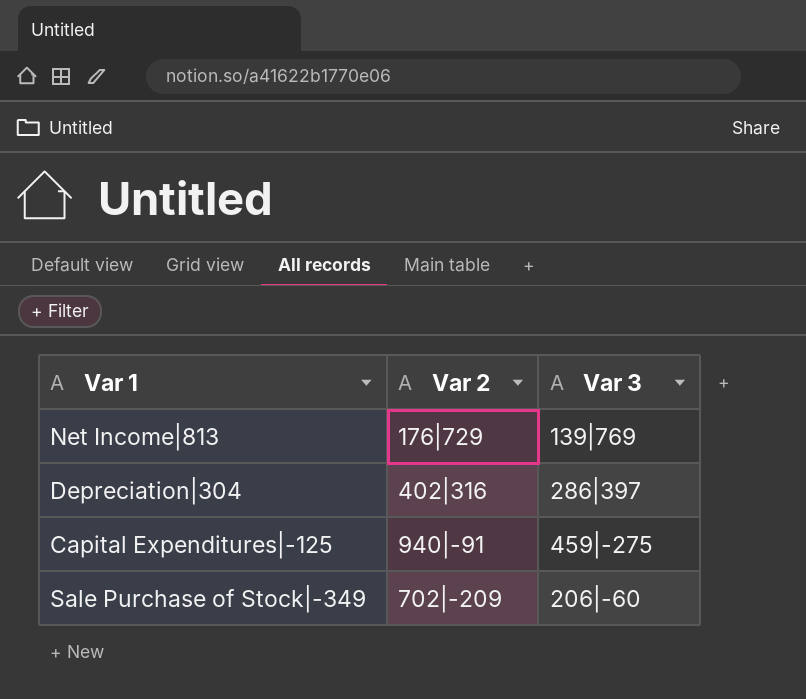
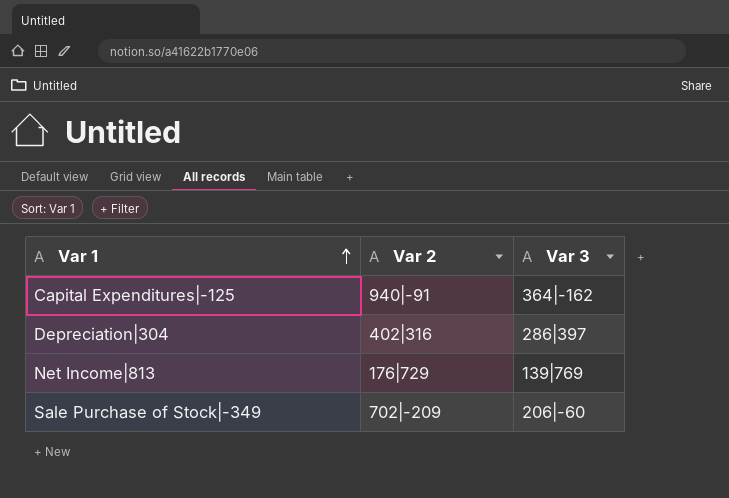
row order: none -> Var 1 ascending
Capital Expenditures|-125 | Var 3: 459|-275 -> 364|-162

